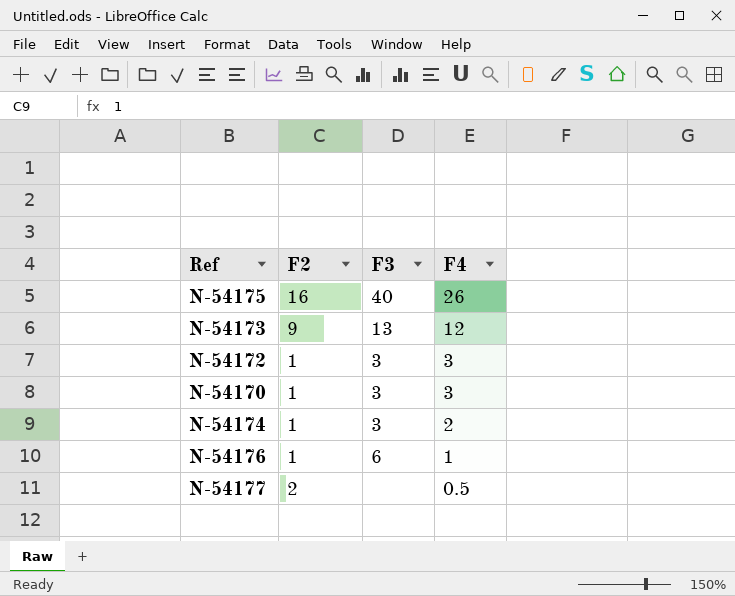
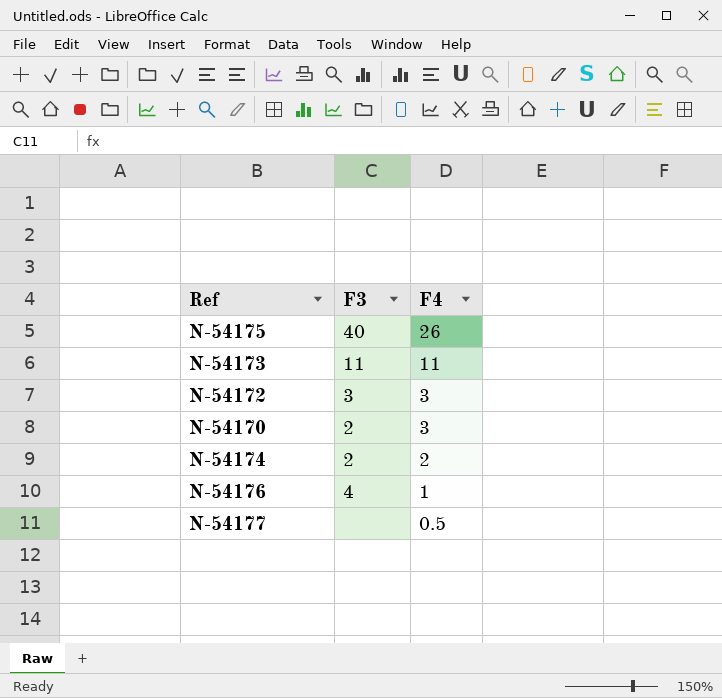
column F2 | position: 2 -> none
N-54173 | F3: 13 -> 11
N-54173 | F4: 12 -> 11
N-54170 | F3: 3 -> 2
N-54174 | F3: 3 -> 2
N-54176 | F3: 6 -> 4

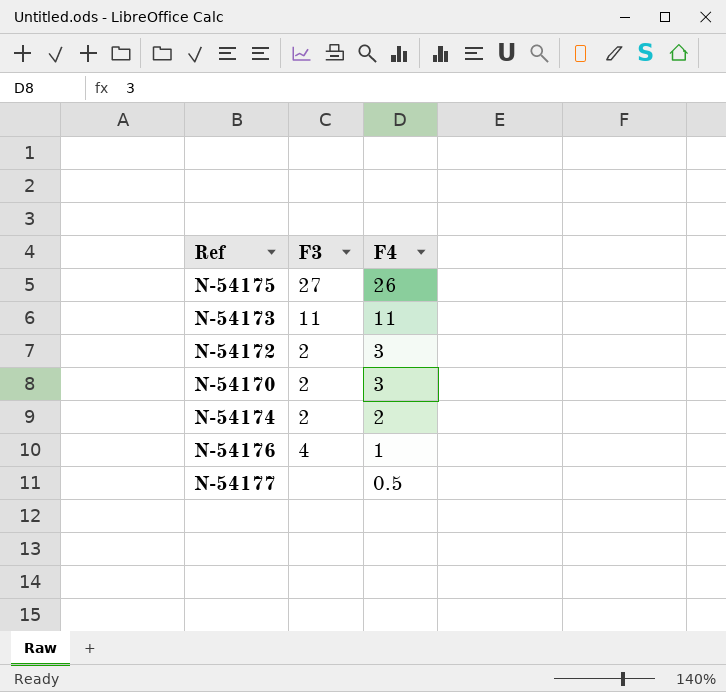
N-54175 | F3: 40 -> 27
N-54172 | F3: 3 -> 2

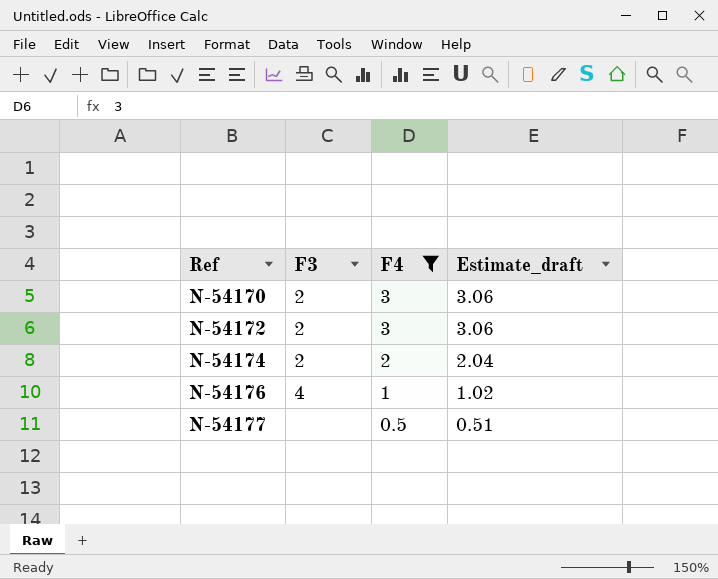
filter: none -> F4 <= 3
row order: F4 descending -> Ref ascending
column Estimate_draft | formula: none -> [F4] * 1.02

